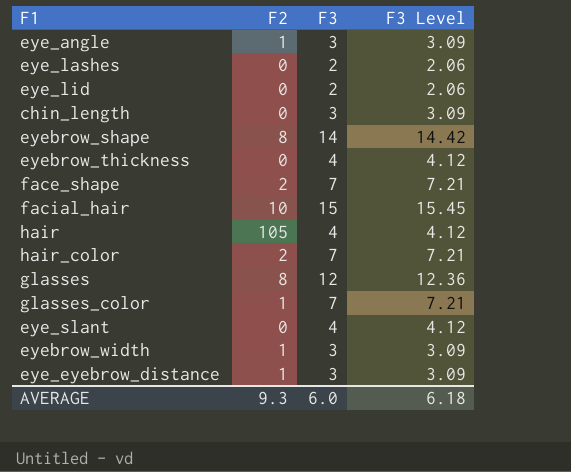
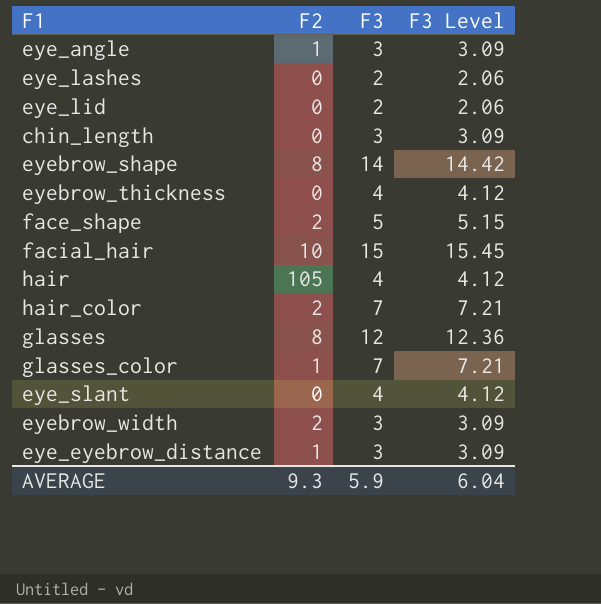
face_shape | F3: 7 -> 5
face_shape | F3 Level: 7.21 -> 5.15
eyebrow_width | F2: 1 -> 2
AVERAGE | F3: 6.0 -> 5.9
AVERAGE | F3 Level: 6.18 -> 6.04

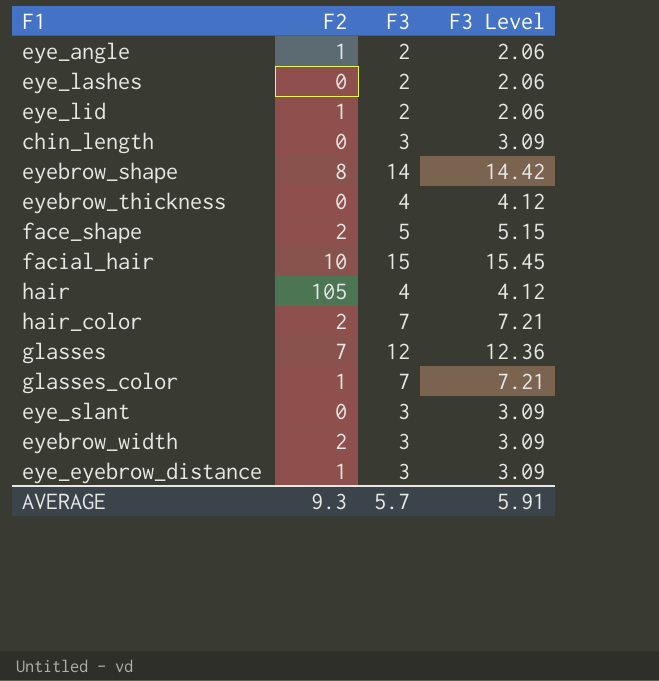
eye_angle | F3: 3 -> 2
eye_angle | F3 Level: 3.09 -> 2.06
eye_lid | F2: 0 -> 1
glasses | F2: 8 -> 7
eye_slant | F3: 4 -> 3
eye_slant | F3 Level: 4.12 -> 3.09
AVERAGE | F3: 5.9 -> 5.7
AVERAGE | F3 Level: 6.04 -> 5.91

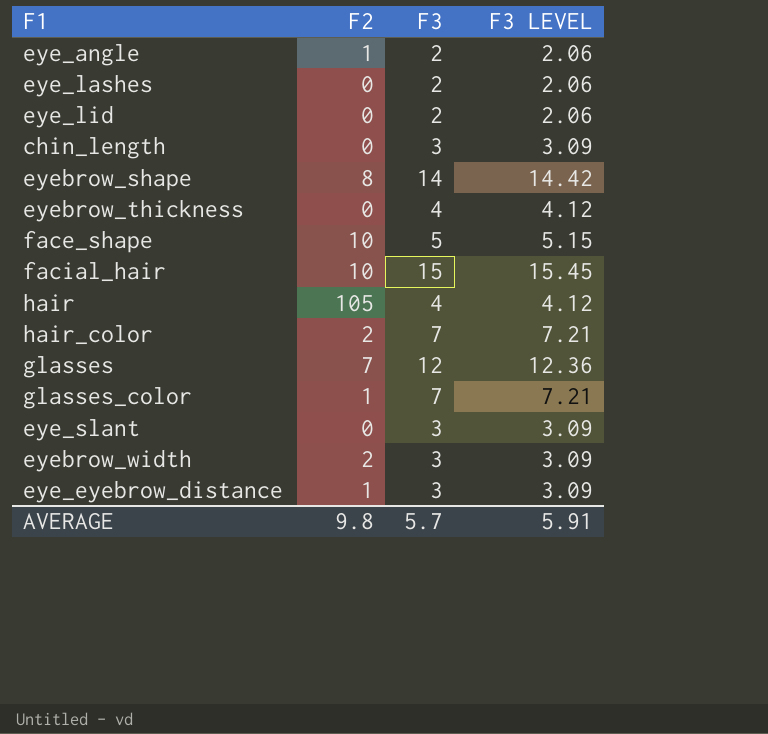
column name: F3 Level -> F3 LEVEL
eye_lid | F2: 1 -> 0
face_shape | F2: 2 -> 10
AVERAGE | F2: 9.3 -> 9.8

